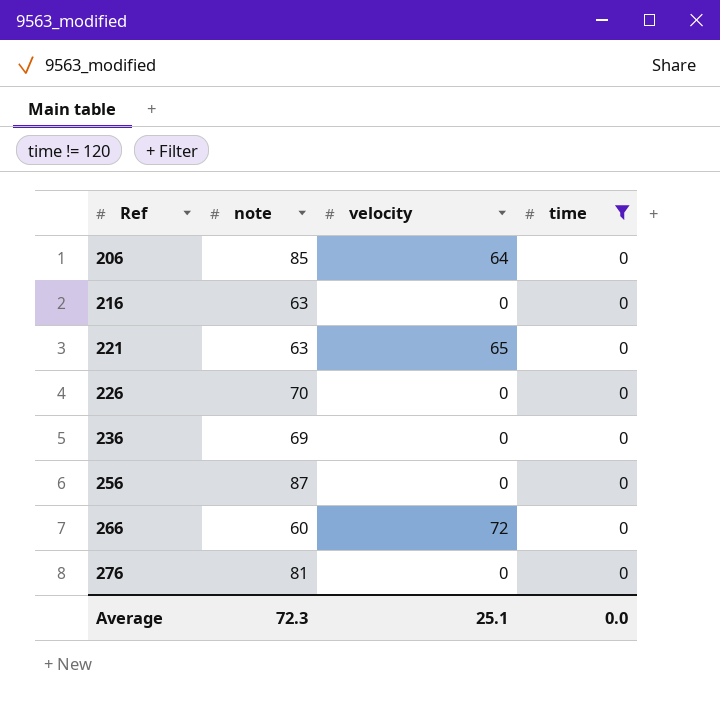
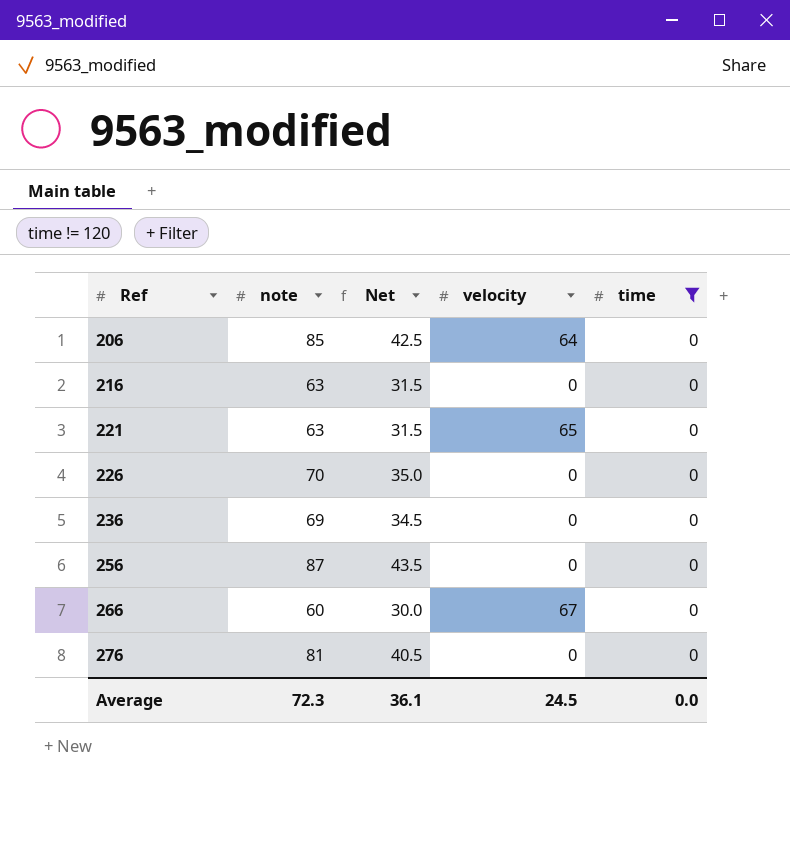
column Net | formula: none -> [note] * 0.5
266 | velocity: 72 -> 67
Average | velocity: 25.1 -> 24.5

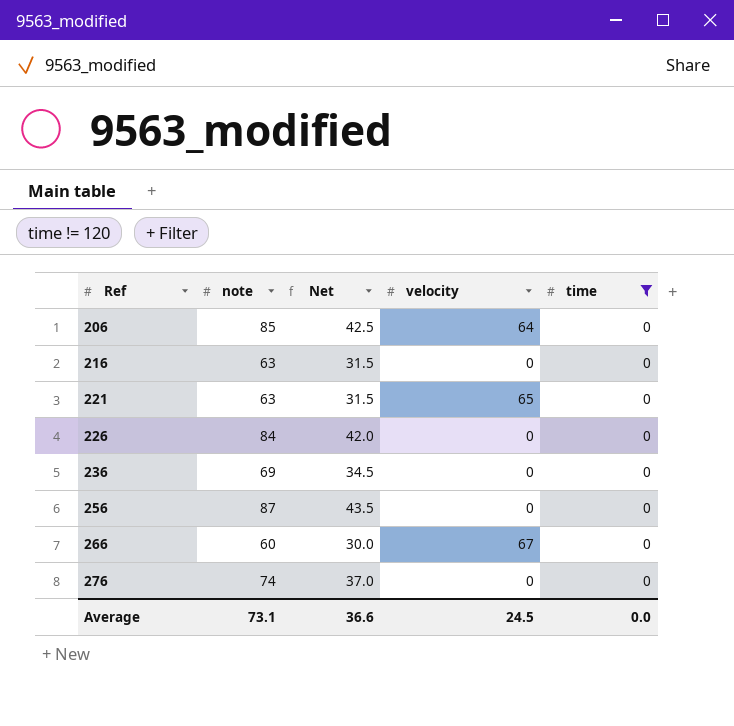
226 | note: 70 -> 84
226 | Net: 35.0 -> 42.0
276 | note: 81 -> 74
276 | Net: 40.5 -> 37.0
Average | note: 72.3 -> 73.1
Average | Net: 36.1 -> 36.6

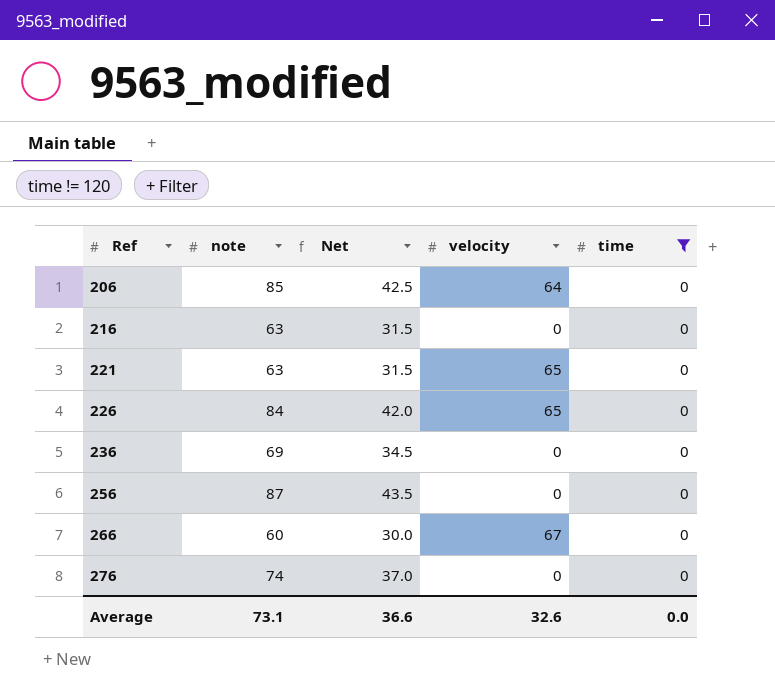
226 | velocity: 0 -> 65
Average | velocity: 24.5 -> 32.6

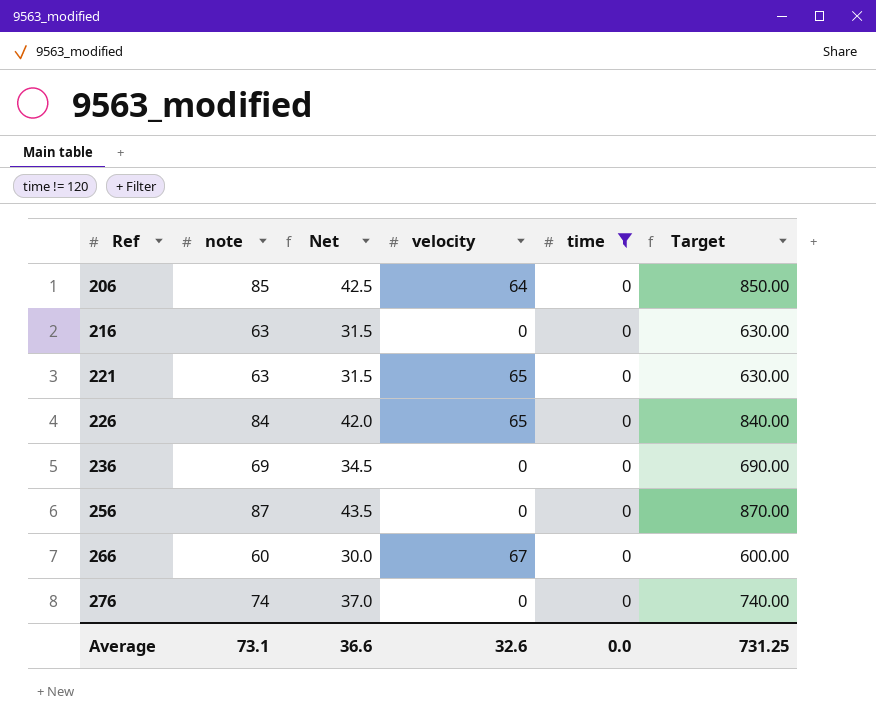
column Target | formula: none -> [note] * 10

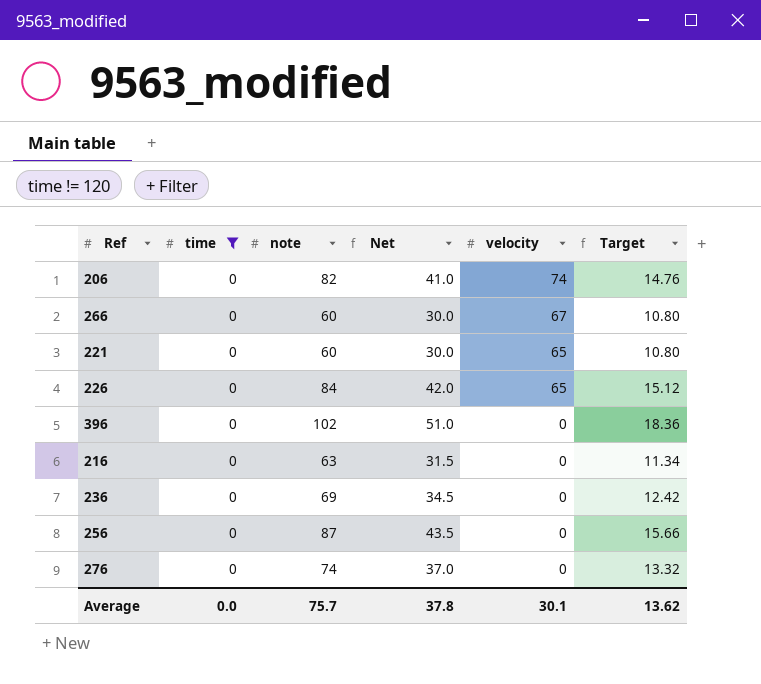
row order: Ref ascending -> velocity descending
column time | position: 5 -> 2
column Target | formula: [note] * 10 -> [note] * 0.18
206 | note: 85 -> 82
206 | Net: 42.5 -> 41.0
206 | velocity: 64 -> 74
221 | note: 63 -> 60
221 | Net: 31.5 -> 30.0
row 396: none -> 0 | 102 | 51.0 | 0 | 18.36
Average | note: 73.1 -> 75.7
Average | Net: 36.6 -> 37.8
Average | velocity: 32.6 -> 30.1
Average | Target: 731.25 -> 13.62

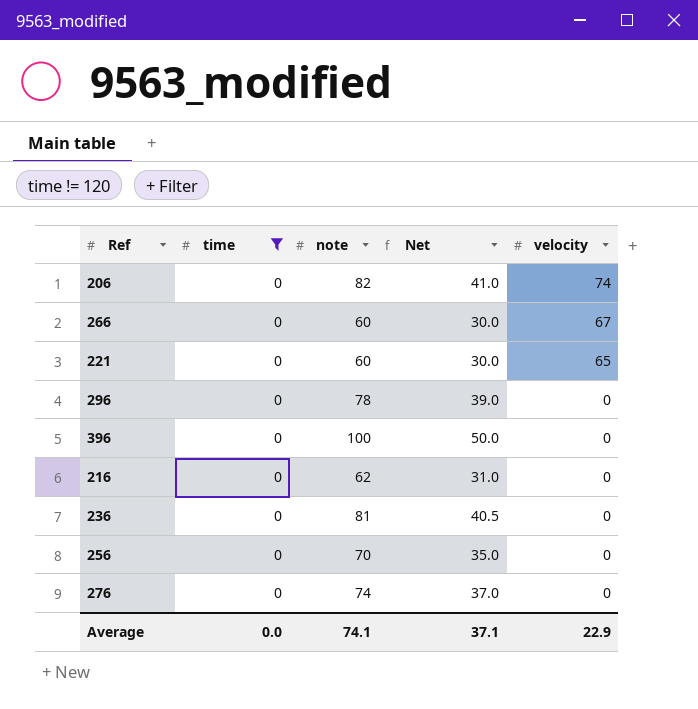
column Target | formula: [note] * 0.18 -> none
row 226: 0 | 84 | 42.0 | 65 | 15.12 -> none
row 296: none -> 0 | 78 | 39.0 | 0
396 | note: 102 -> 100
396 | Net: 51.0 -> 50.0
216 | note: 63 -> 62
216 | Net: 31.5 -> 31.0
236 | note: 69 -> 81
236 | Net: 34.5 -> 40.5
256 | note: 87 -> 70
256 | Net: 43.5 -> 35.0
Average | note: 75.7 -> 74.1
Average | Net: 37.8 -> 37.1
Average | velocity: 30.1 -> 22.9

